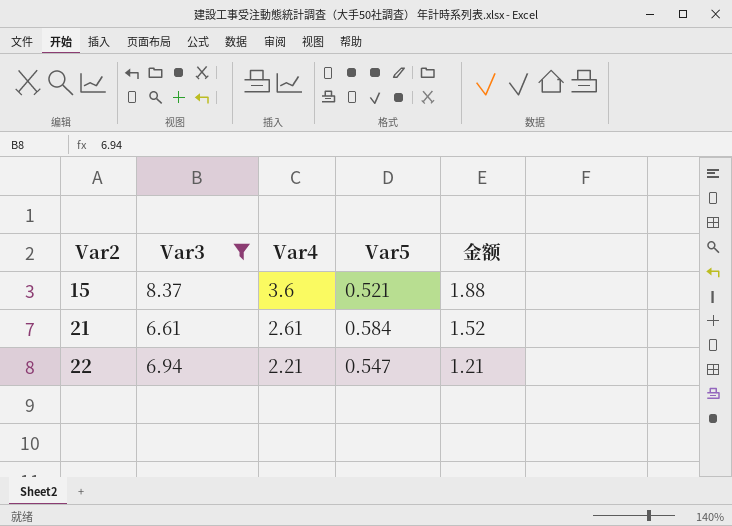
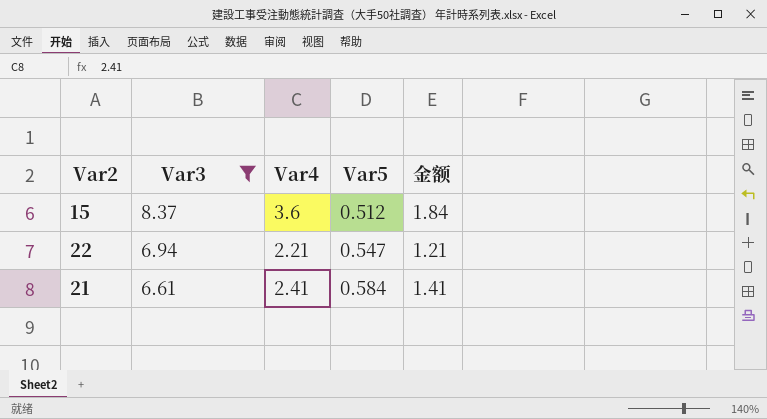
row order: Var2 ascending -> Var3 descending
15 | Var5: 0.521 -> 0.512
15 | 金额: 1.88 -> 1.84
21 | Var4: 2.61 -> 2.41
21 | 金额: 1.52 -> 1.41

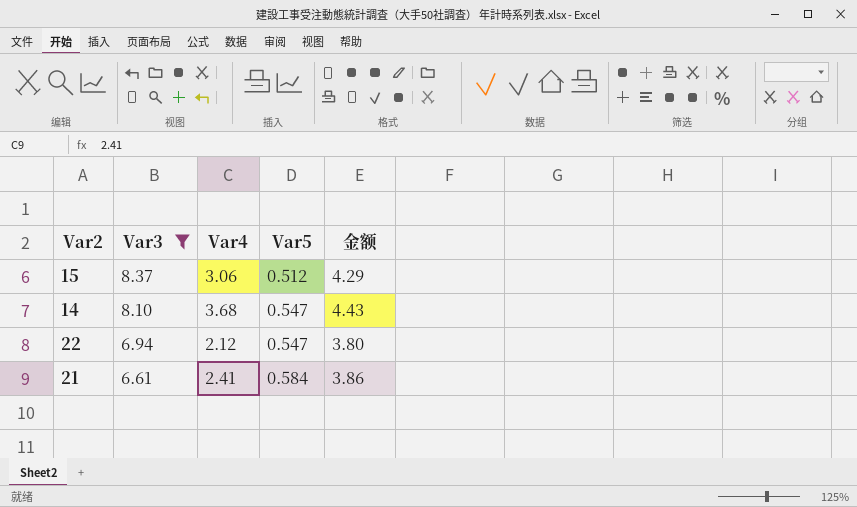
column 金额 | formula: [Var4] * [Var5] -> [Var3] * [Var5]
15 | Var4: 3.6 -> 3.06
row 14: none -> 8.10 | 3.68 | 0.547 | 4.43
22 | Var4: 2.21 -> 2.12

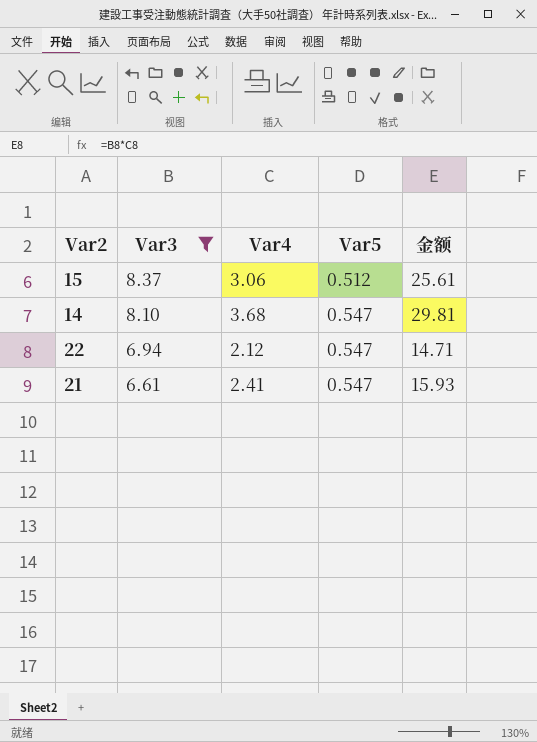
column 金额 | formula: [Var3] * [Var5] -> [Var3] * [Var4]
21 | Var5: 0.584 -> 0.547

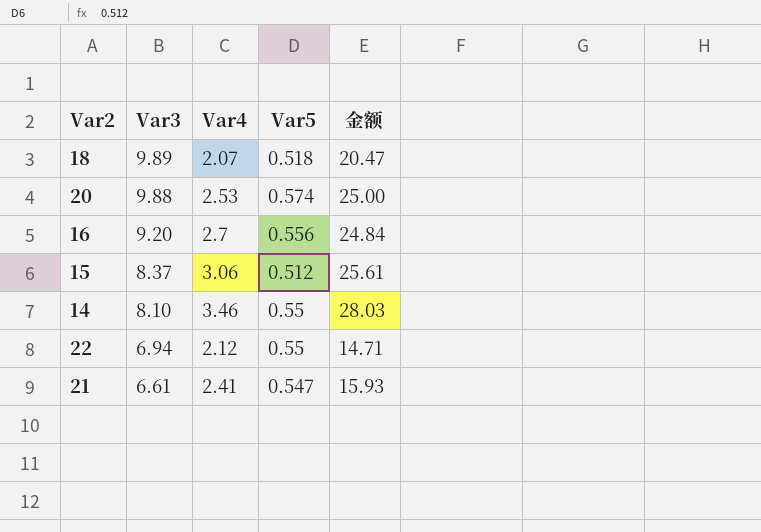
filter: Var3 <= 8.37 -> none
14 | Var4: 3.68 -> 3.46
14 | Var5: 0.547 -> 0.55
14 | 金额: 29.81 -> 28.03
22 | Var5: 0.547 -> 0.55

